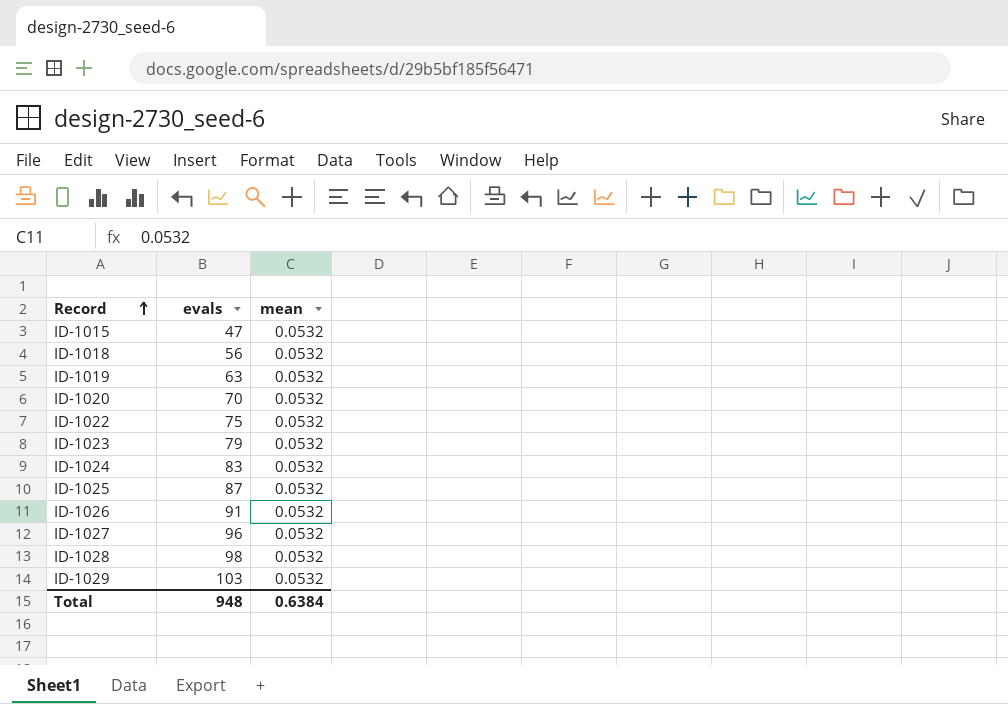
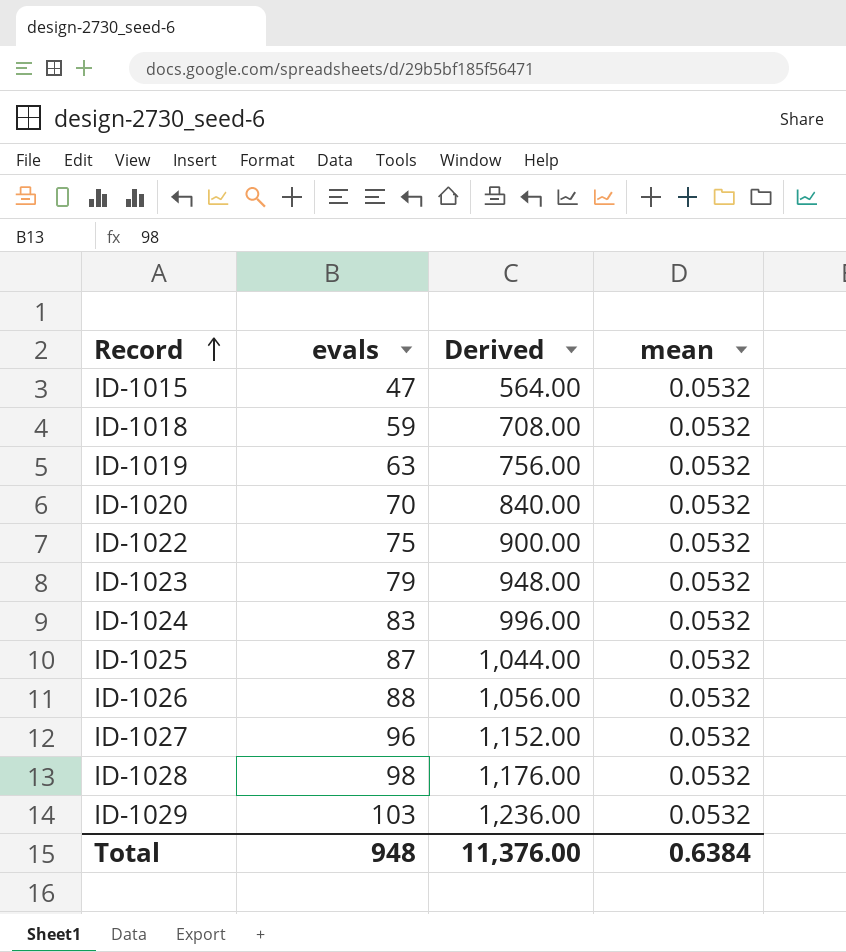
column Derived | formula: none -> [evals] * 12
ID-1018 | evals: 56 -> 59
ID-1026 | evals: 91 -> 88

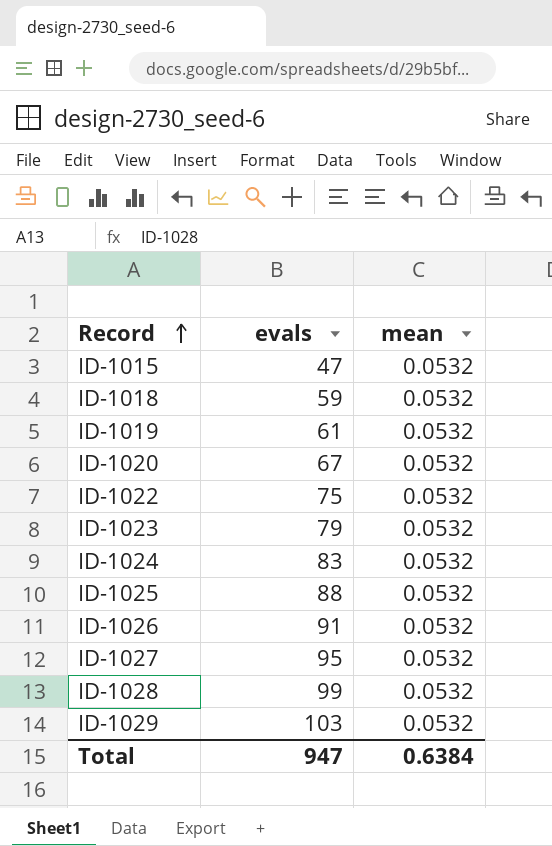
column Derived | formula: [evals] * 12 -> none
ID-1019 | evals: 63 -> 61
ID-1020 | evals: 70 -> 67
ID-1025 | evals: 87 -> 88
ID-1026 | evals: 88 -> 91
ID-1027 | evals: 96 -> 95
ID-1028 | evals: 98 -> 99
Total | evals: 948 -> 947

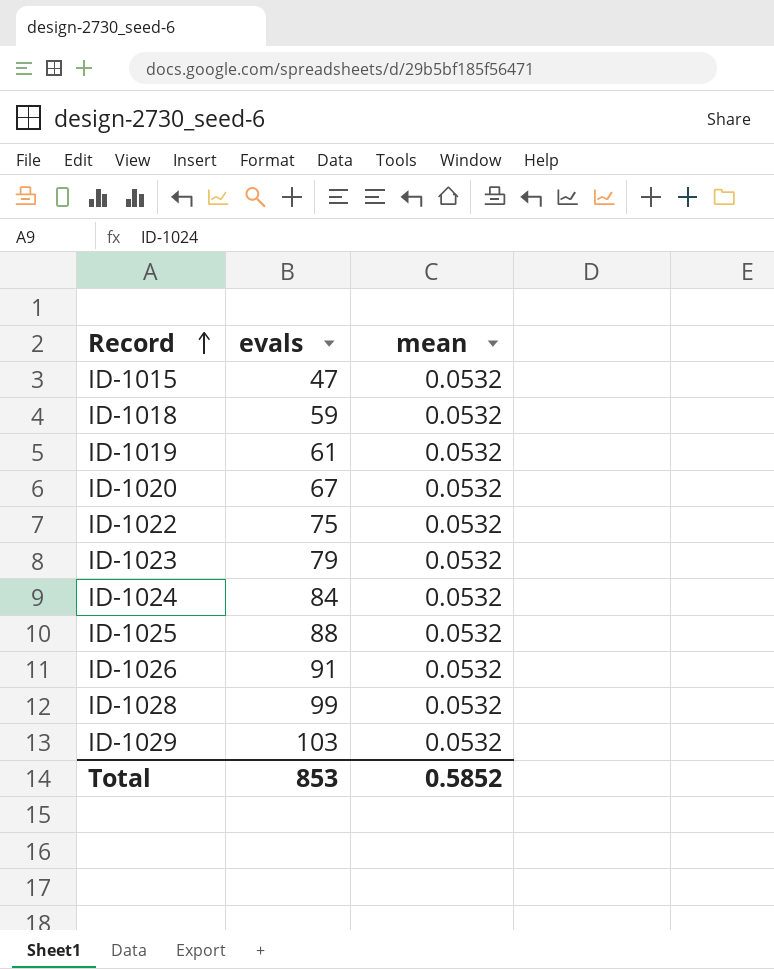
row ID-1027: 95 | 0.0532 -> none
ID-1024 | evals: 83 -> 84
Total | evals: 947 -> 853
Total | mean: 0.6384 -> 0.5852

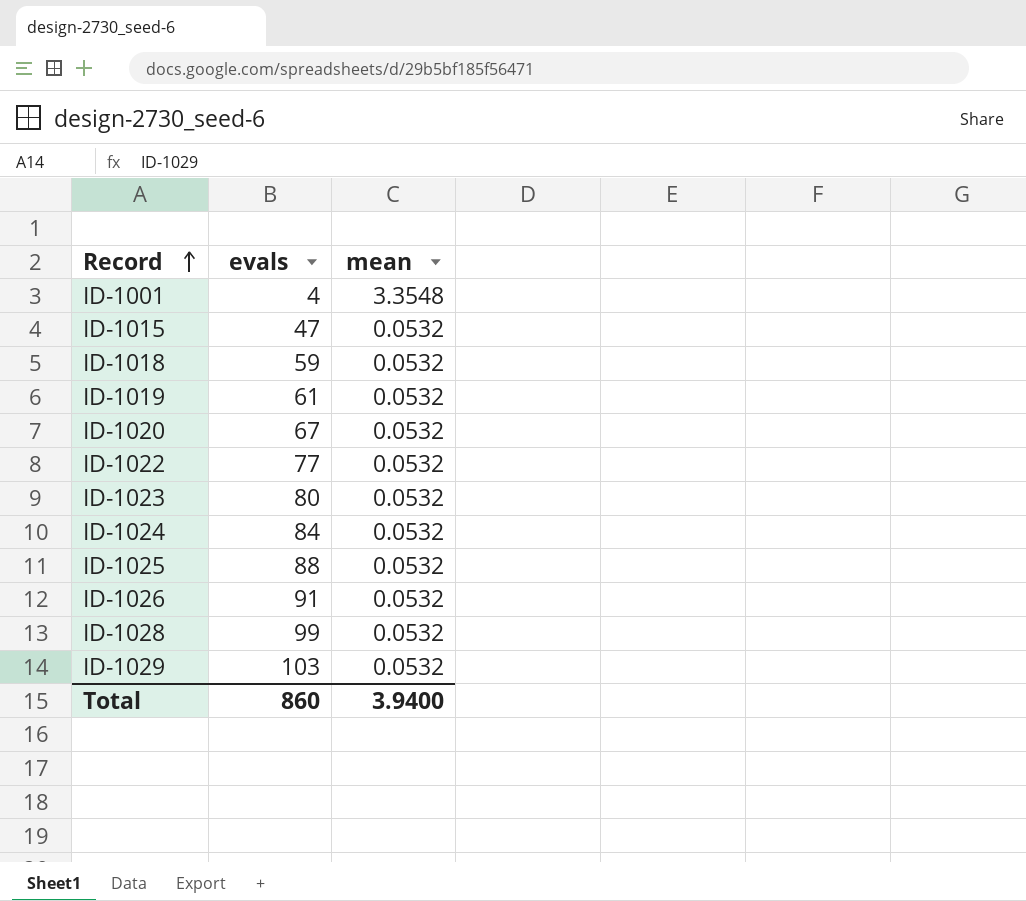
row ID-1001: none -> 4 | 3.3548
ID-1022 | evals: 75 -> 77
ID-1023 | evals: 79 -> 80
Total | evals: 853 -> 860
Total | mean: 0.5852 -> 3.9400

